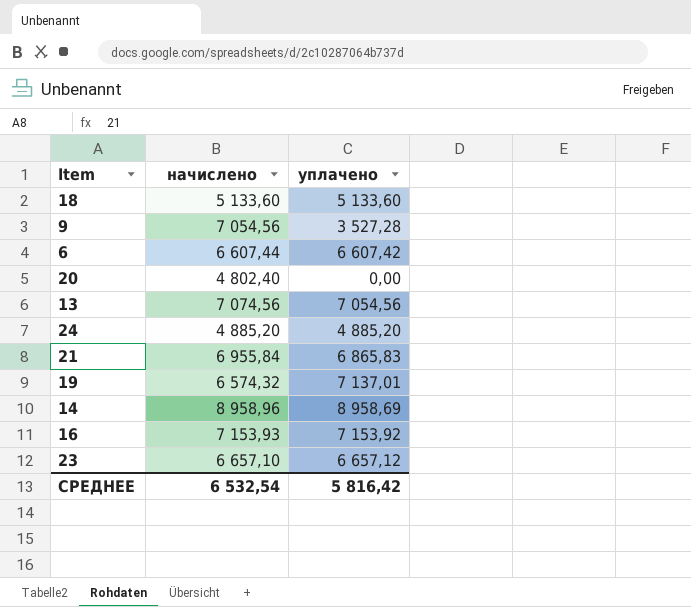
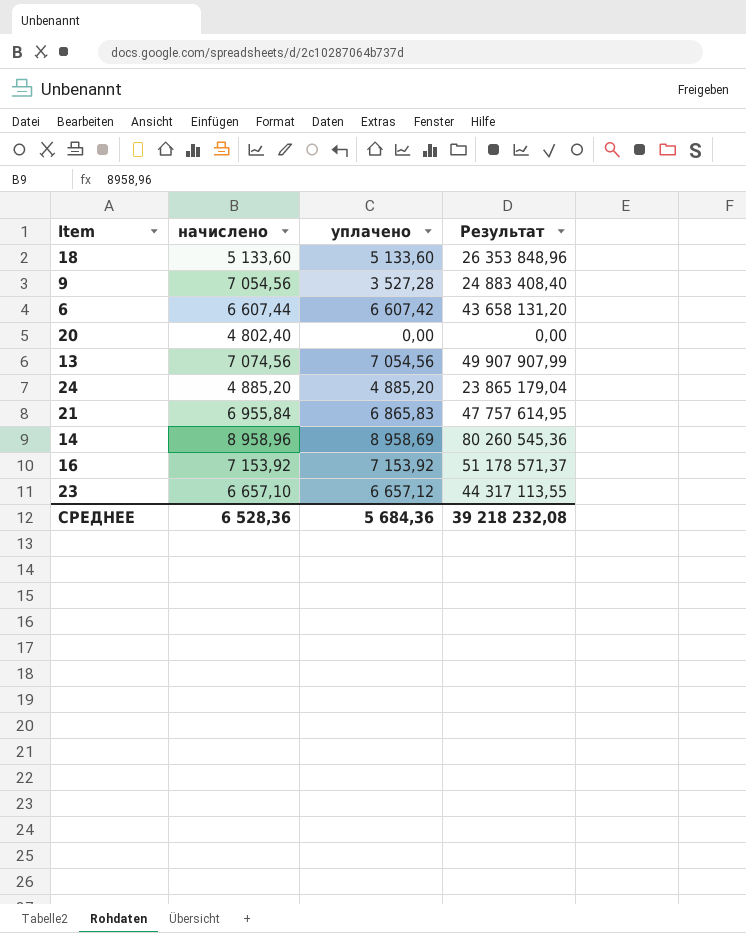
column Результат | formula: none -> [начислено] * [уплачено]
row 19: 6 574,32 | 7 137,01 -> none
16 | начислено: 7 153,93 -> 7 153,92
СРЕДНЕЕ | начислено: 6 532,54 -> 6 528,36
СРЕДНЕЕ | уплачено: 5 816,42 -> 5 684,36

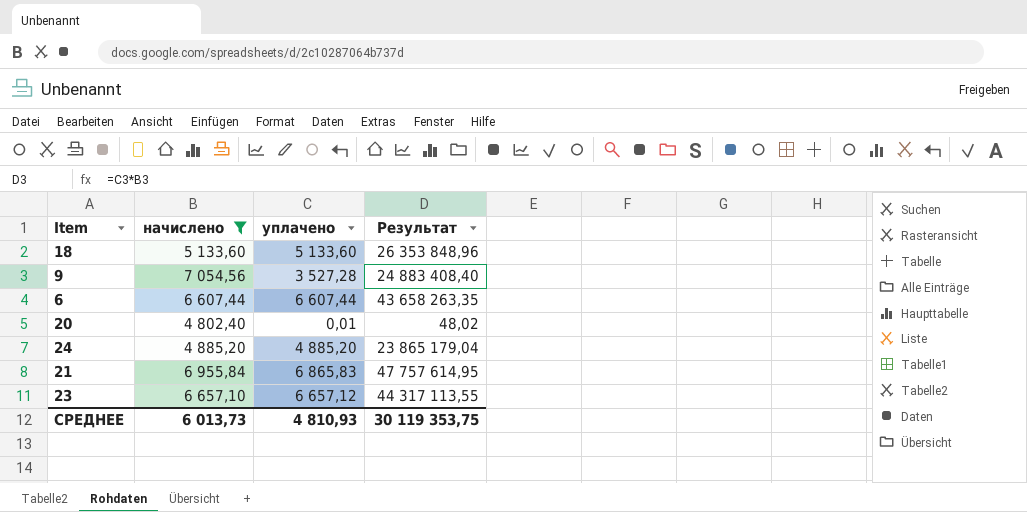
filter: none -> начислено <= 7 054,56
6 | уплачено: 6 607,42 -> 6 607,44
6 | Результат: 43 658 131,20 -> 43 658 263,35
20 | уплачено: 0,00 -> 0,01
20 | Результат: 0,00 -> 48,02
СРЕДНЕЕ | начислено: 6 528,36 -> 6 013,73
СРЕДНЕЕ | уплачено: 5 684,36 -> 4 810,93
СРЕДНЕЕ | Результат: 39 218 232,08 -> 30 119 353,75

